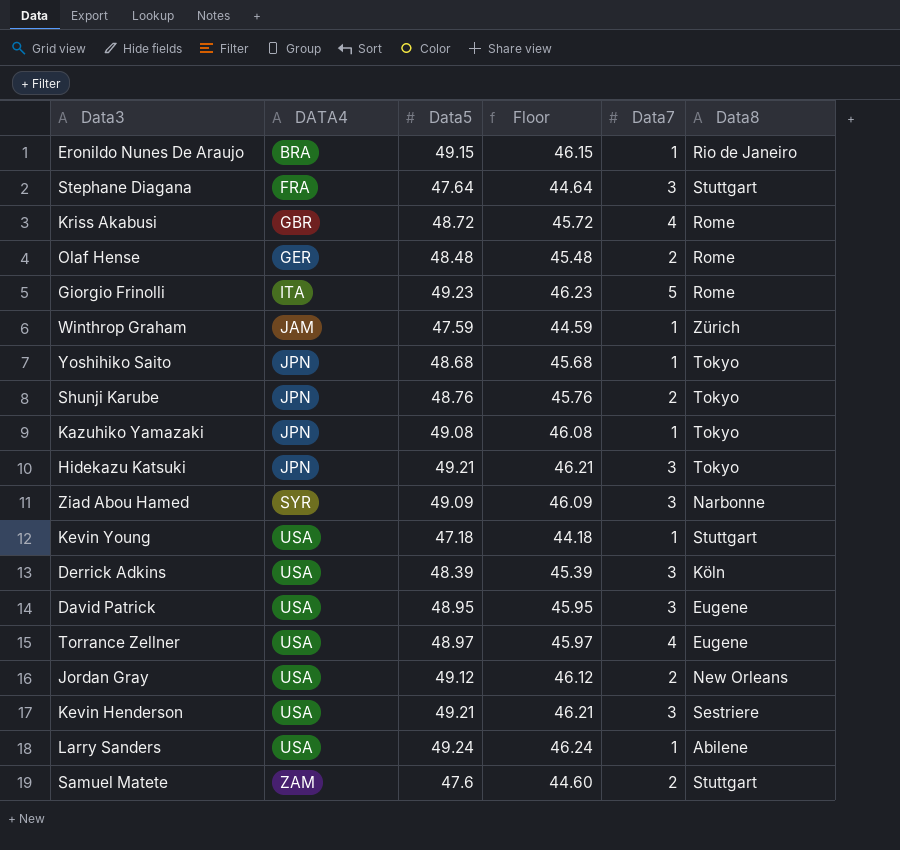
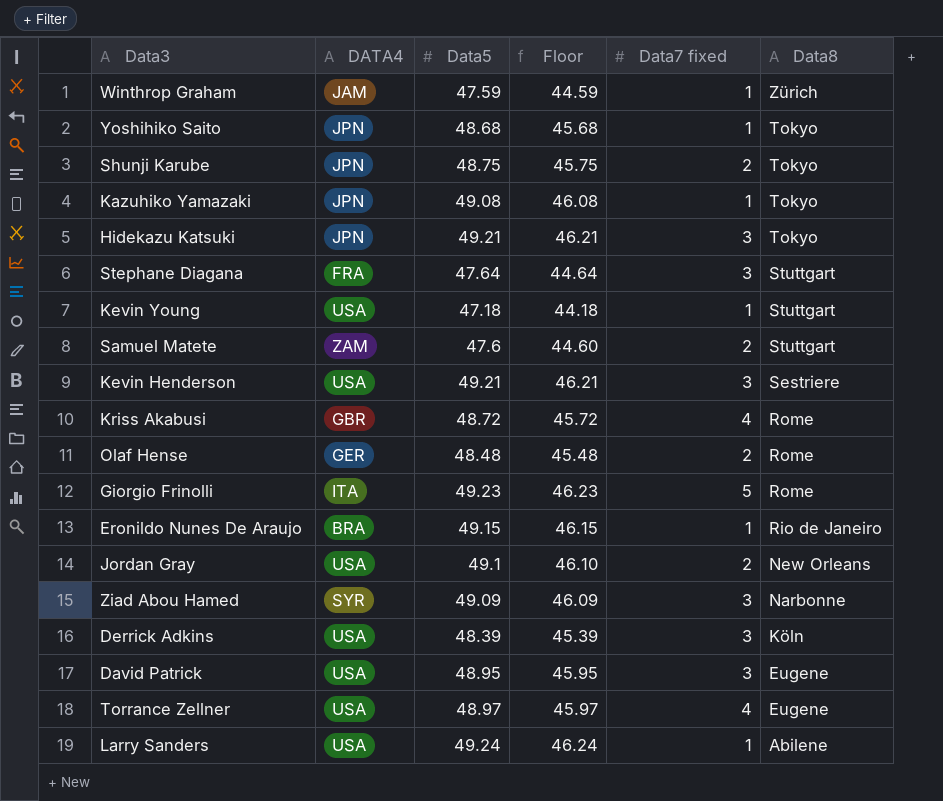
row order: DATA4 ascending -> Data8 descending
column name: Data7 -> Data7 fixed
Shunji Karube | Data5: 48.76 -> 48.75
Shunji Karube | Floor: 45.76 -> 45.75
Jordan Gray | Data5: 49.12 -> 49.1
Jordan Gray | Floor: 46.12 -> 46.10

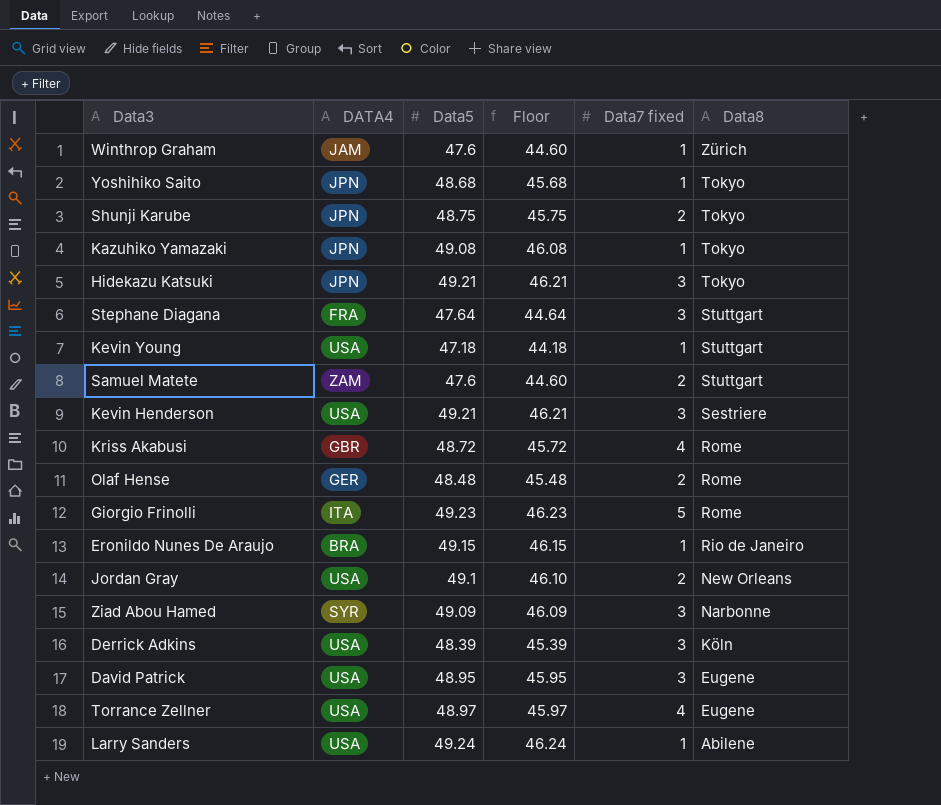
Winthrop Graham | Data5: 47.59 -> 47.6
Winthrop Graham | Floor: 44.59 -> 44.60

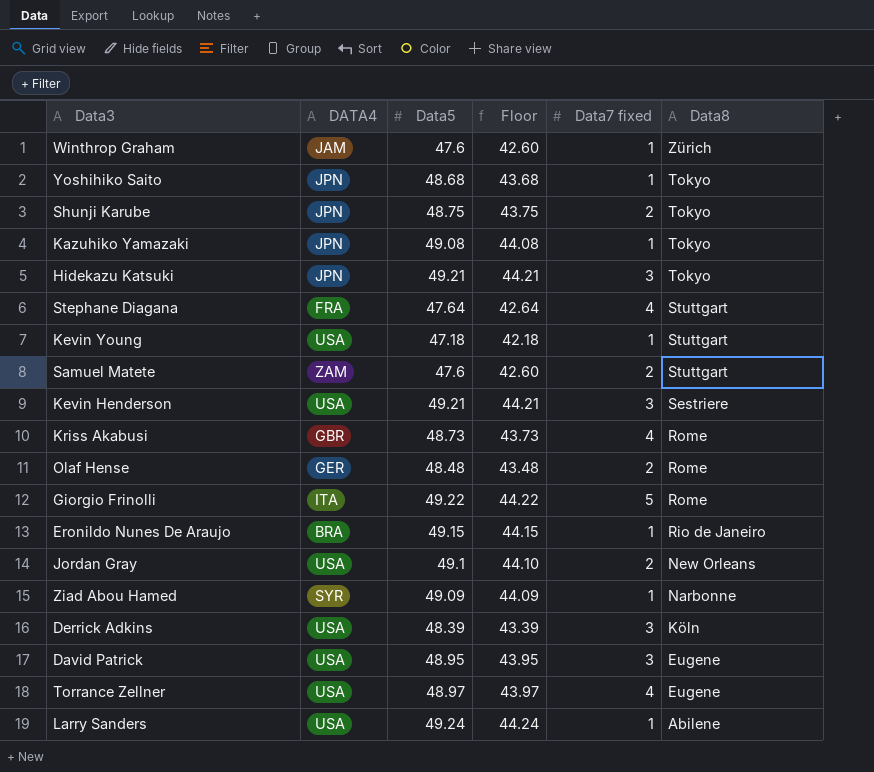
column Floor | formula: [Data5] - 3 -> [Data5] - 5
Stephane Diagana | Data7 fixed: 3 -> 4
Kriss Akabusi | Data5: 48.72 -> 48.73
Giorgio Frinolli | Data5: 49.23 -> 49.22
Ziad Abou Hamed | Data7 fixed: 3 -> 1

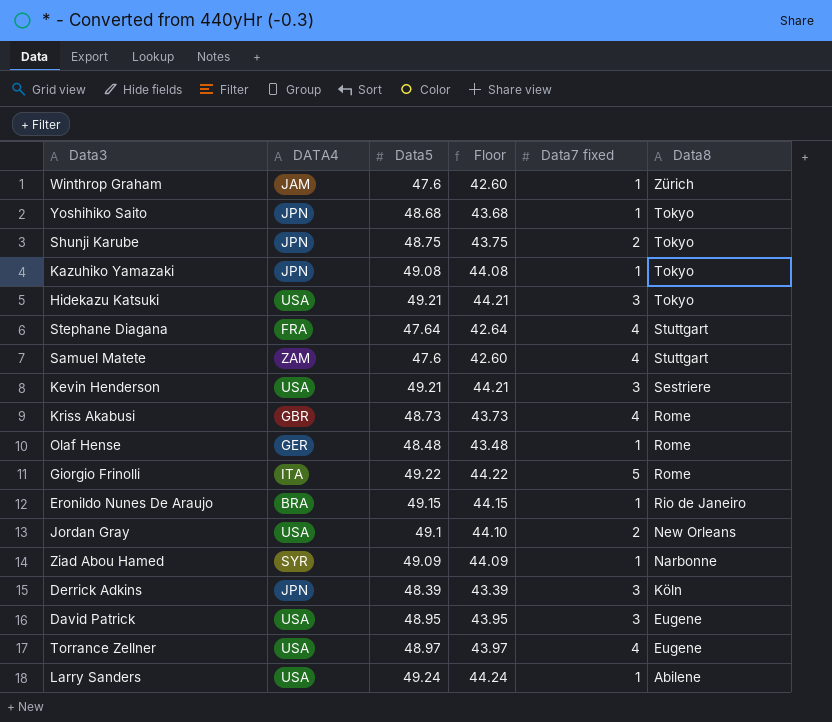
row Kevin Young: USA | 47.18 | 42.18 | 1 | Stuttgart -> none
Hidekazu Katsuki | DATA4: JPN -> USA
Samuel Matete | Data7 fixed: 2 -> 4
Olaf Hense | Data7 fixed: 2 -> 1
Derrick Adkins | DATA4: USA -> JPN

